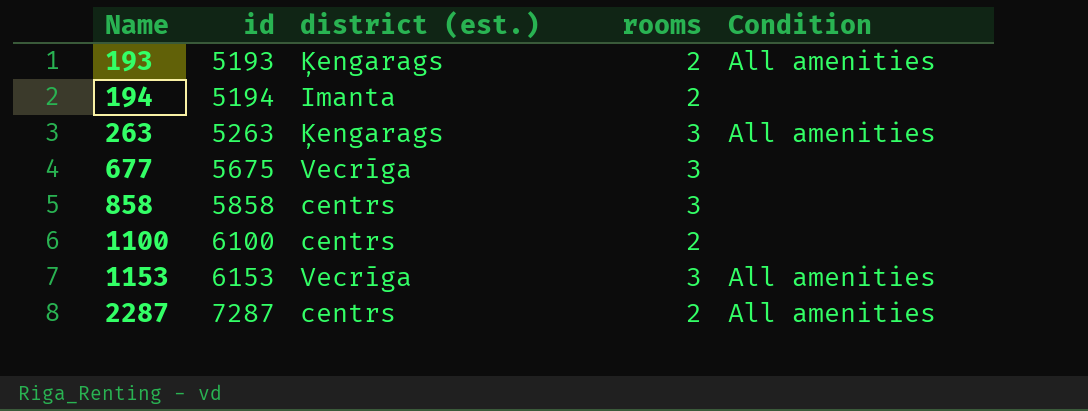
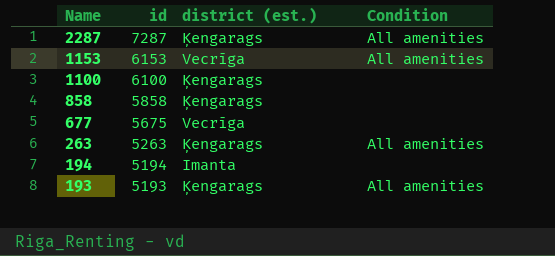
row order: Name ascending -> Name descending
column rooms | position: 4 -> none
2287 | district (est.): centrs -> Ķengarags
1100 | district (est.): centrs -> Ķengarags
858 | district (est.): centrs -> Ķengarags

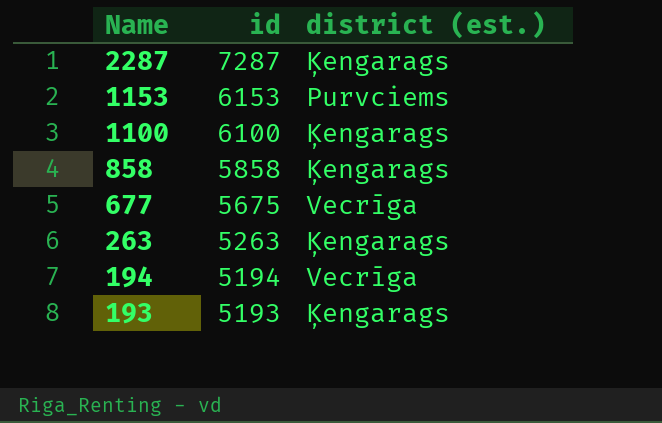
column Condition | position: 4 -> none
1153 | district (est.): Vecrīga -> Purvciems
194 | district (est.): Imanta -> Vecrīga

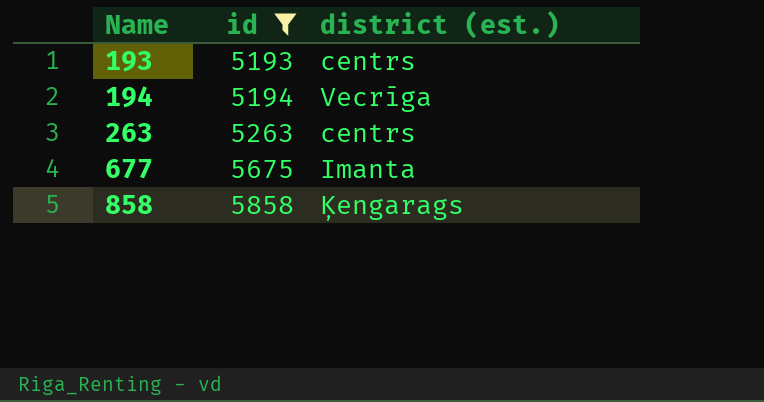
filter: none -> id <= 5858
row order: Name descending -> Name ascending
193 | district (est.): Ķengarags -> centrs
263 | district (est.): Ķengarags -> centrs
677 | district (est.): Vecrīga -> Imanta

